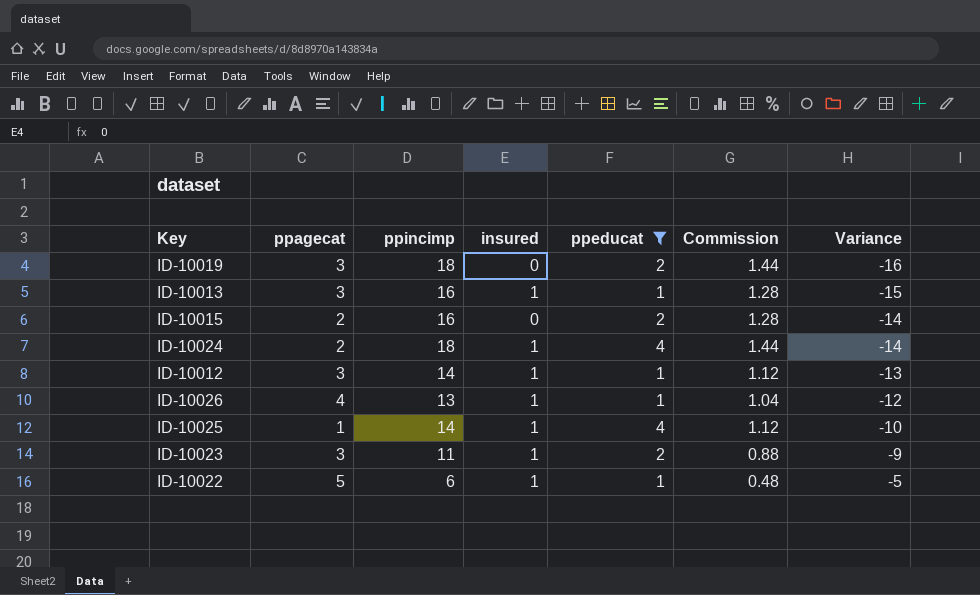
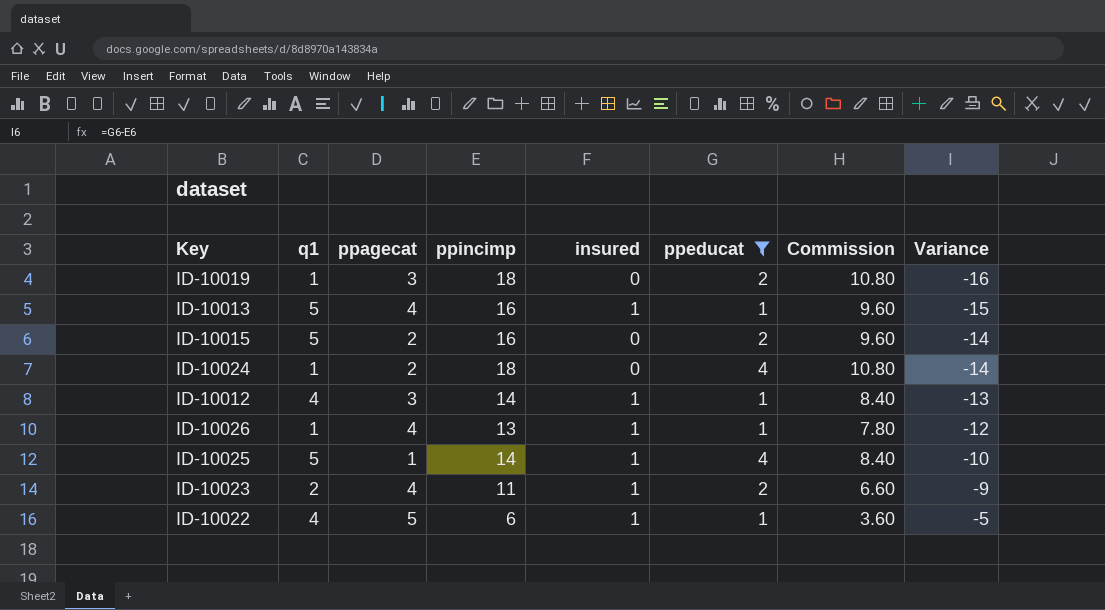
column q1 | position: none -> 2
column Commission | formula: [ppincimp] * 0.08 -> [ppincimp] * 0.6
ID-10013 | ppagecat: 3 -> 4
ID-10024 | insured: 1 -> 0
ID-10023 | ppagecat: 3 -> 4

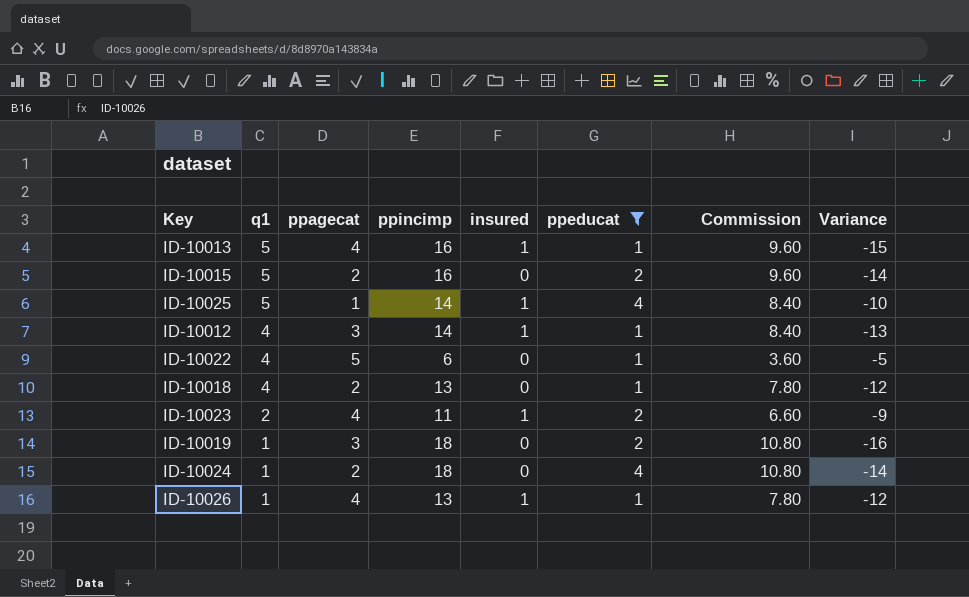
row order: Variance ascending -> q1 descending
ID-10022 | insured: 1 -> 0
row ID-10018: none -> 4 | 2 | 13 | 0 | 1 | 7.80 | -12

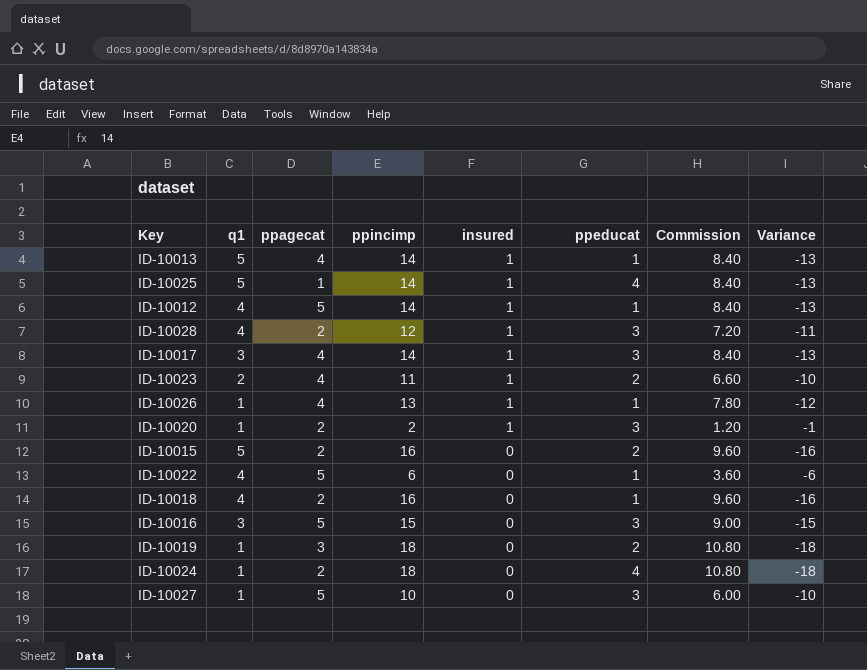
filter: ppeducat != 3 -> none
row order: q1 descending -> insured descending
column Variance | formula: [ppeducat] - [ppincimp] -> [insured] - [ppincimp]
ID-10013 | ppincimp: 16 -> 14
ID-10013 | Commission: 9.60 -> 8.40
ID-10012 | ppagecat: 3 -> 5
ID-10018 | ppincimp: 13 -> 16
ID-10018 | Commission: 7.80 -> 9.60

